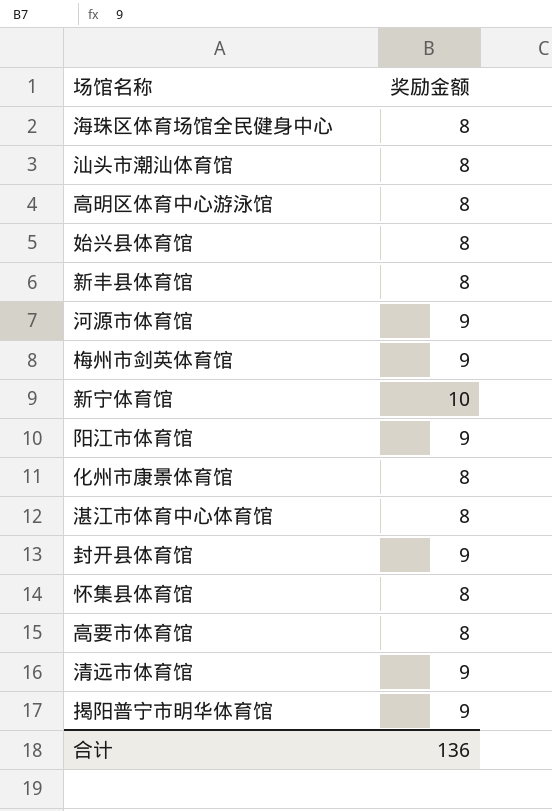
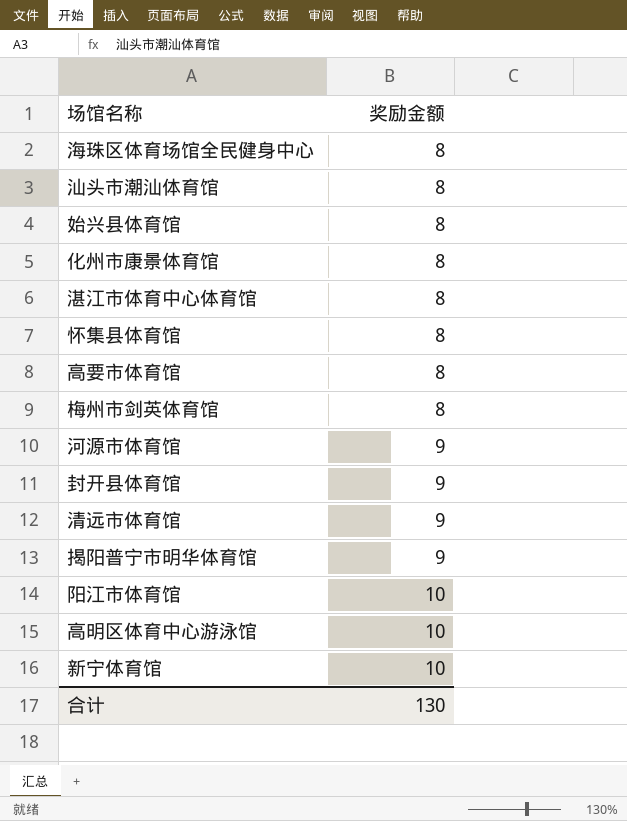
row order: none -> 奖励金额 ascending
row 新丰县体育馆: 8 -> none
梅州市剑英体育馆 | 奖励金额: 9 -> 8
阳江市体育馆 | 奖励金额: 9 -> 10
高明区体育中心游泳馆 | 奖励金额: 8 -> 10
合计 | 奖励金额: 136 -> 130

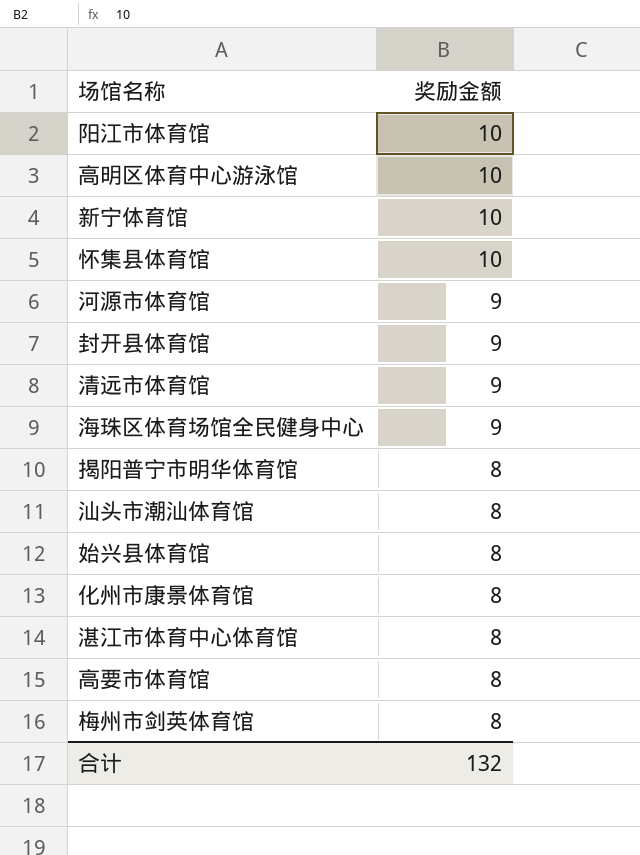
row order: 奖励金额 ascending -> 奖励金额 descending
怀集县体育馆 | 奖励金额: 8 -> 10
海珠区体育场馆全民健身中心 | 奖励金额: 8 -> 9
揭阳普宁市明华体育馆 | 奖励金额: 9 -> 8
合计 | 奖励金额: 130 -> 132

